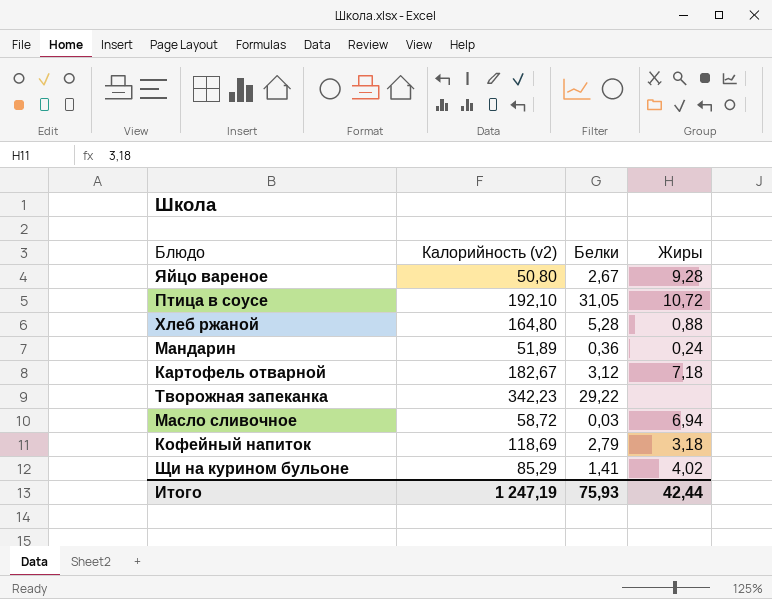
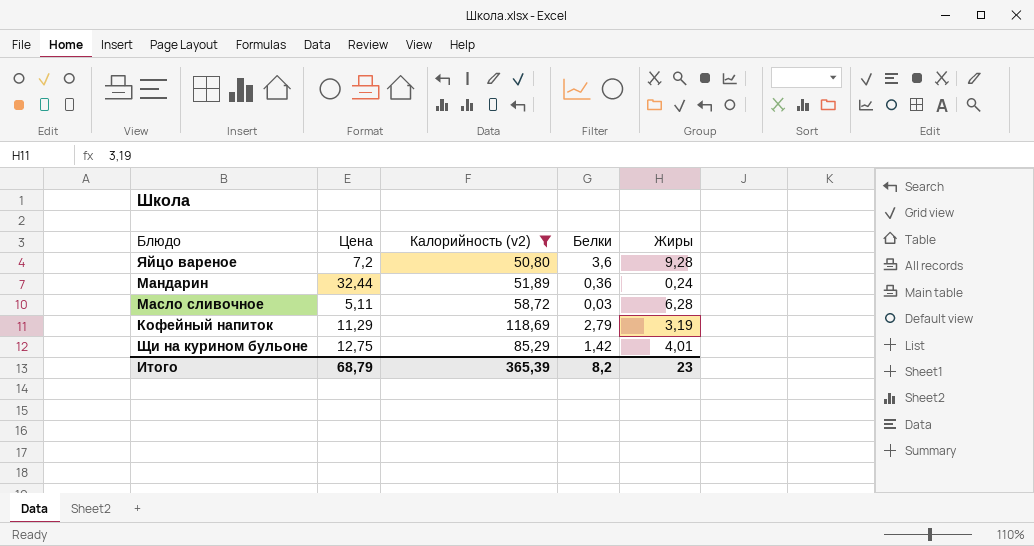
filter: none -> Калорийность (v2) <= 118,69
column Цена | position: none -> 2
Яйцо вареное | Белки: 2,67 -> 3,6
Масло сливочное | Жиры: 6,94 -> 6,28
Кофейный напиток | Жиры: 3,18 -> 3,19
Щи на курином бульоне | Белки: 1,41 -> 1,42
Щи на курином бульоне | Жиры: 4,02 -> 4,01
Итого | Калорийность (v2): 1 247,19 -> 365,39
Итого | Белки: 75,93 -> 8,2
Итого | Жиры: 42,44 -> 23

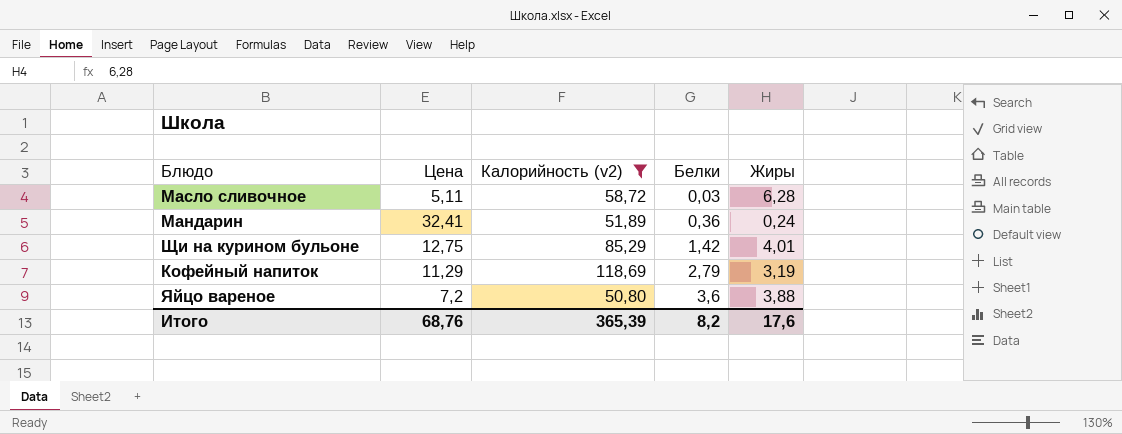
row order: none -> Белки ascending
Мандарин | Цена: 32,44 -> 32,41
Яйцо вареное | Жиры: 9,28 -> 3,88
Итого | Цена: 68,79 -> 68,76
Итого | Жиры: 23 -> 17,6

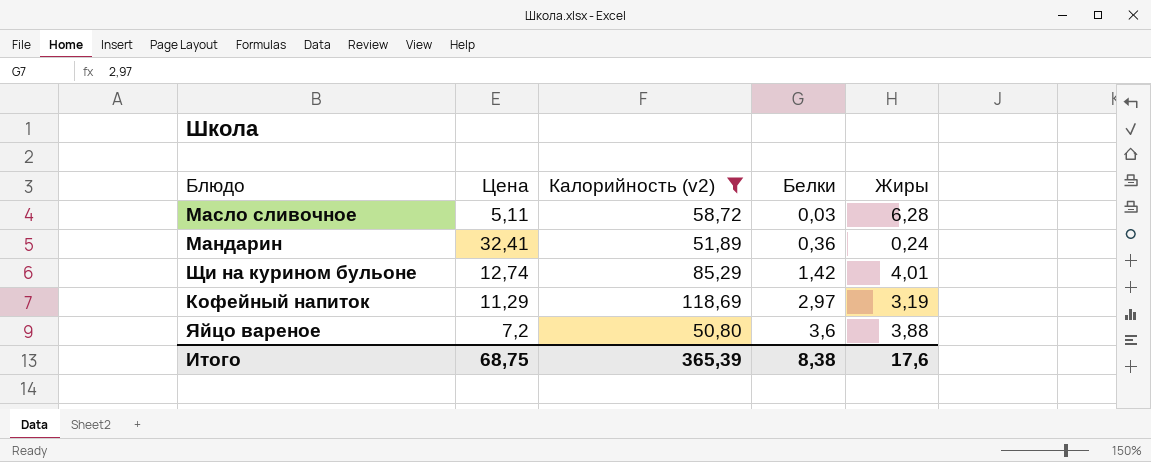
Щи на курином бульоне | Цена: 12,75 -> 12,74
Кофейный напиток | Белки: 2,79 -> 2,97
Итого | Цена: 68,76 -> 68,75
Итого | Белки: 8,2 -> 8,38

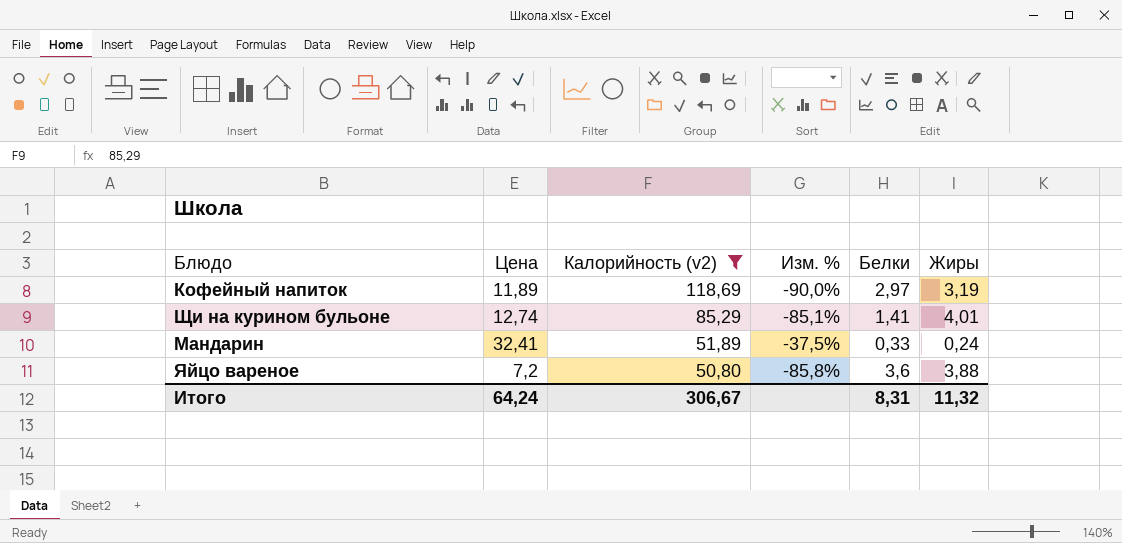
row order: Белки ascending -> Калорийность (v2) descending
column Изм. % | formula: none -> ([Цена] - [Калорийность (v2)]) / [Калорийность (v2)]
row Масло сливочное: 5,11 | 58,72 | 0,03 | 6,28 -> none
Кофейный напиток | Цена: 11,29 -> 11,89
Щи на курином бульоне | Белки: 1,42 -> 1,41
Мандарин | Белки: 0,36 -> 0,33
Итого | Цена: 68,75 -> 64,24
Итого | Калорийность (v2): 365,39 -> 306,67
Итого | Белки: 8,38 -> 8,31
Итого | Жиры: 17,6 -> 11,32

